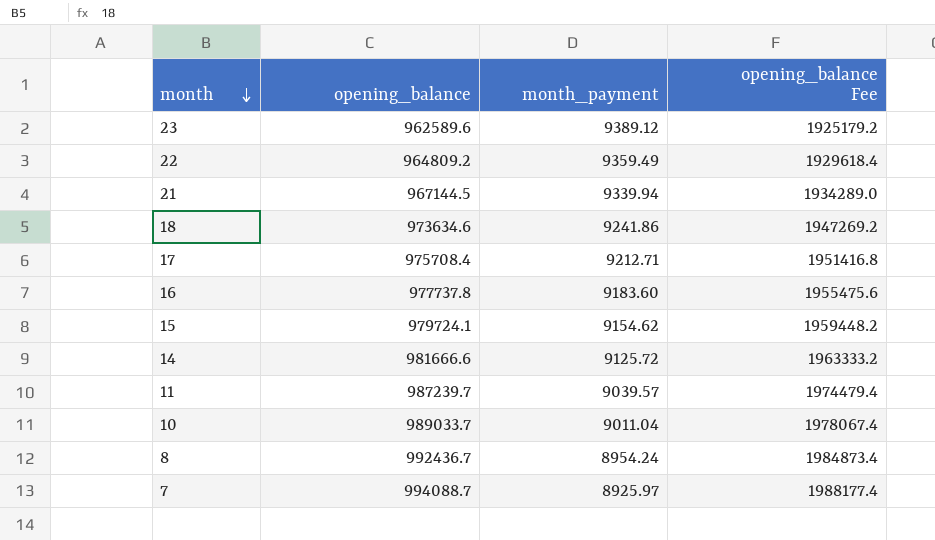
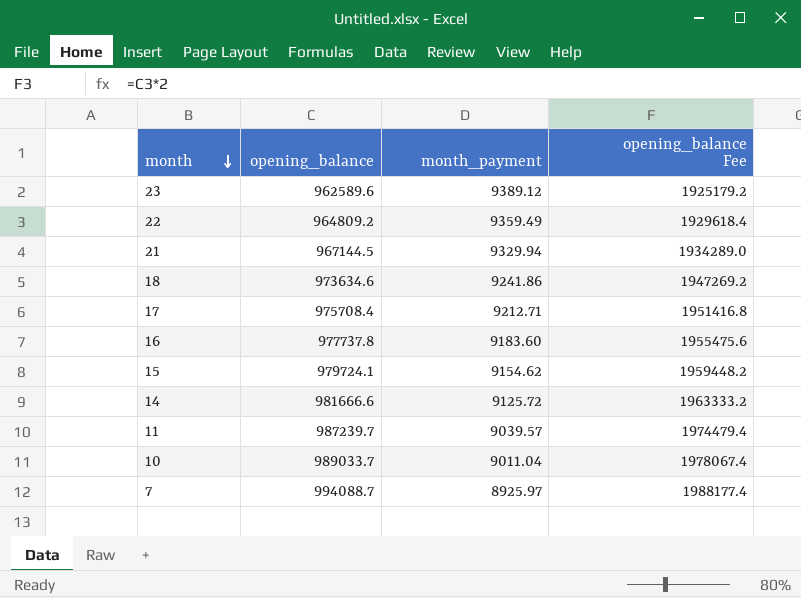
row 8: 992436.7 | 8954.24 | 1984873.4 -> none
21 | month_payment: 9339.94 -> 9329.94

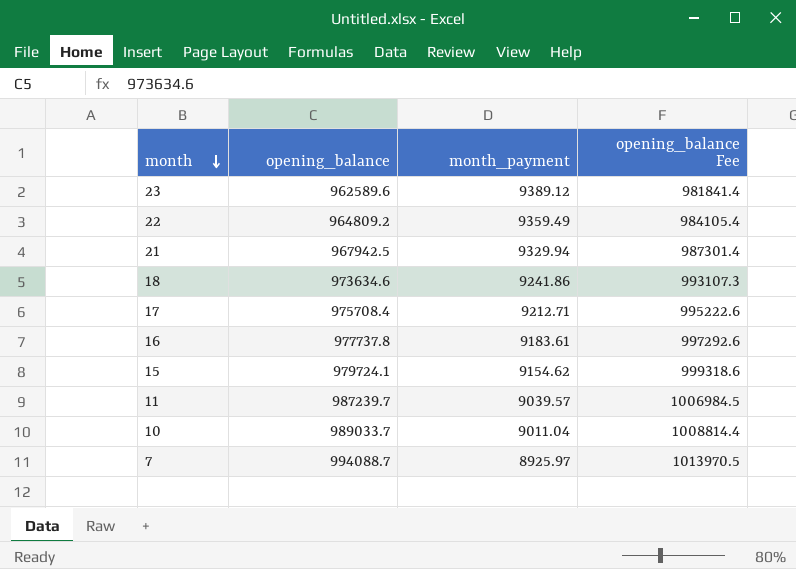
column opening_balance Fee | formula: [opening_balance] * 2 -> [opening_balance] * 1.02
row 14: 981666.6 | 9125.72 | 1963333.2 -> none
21 | opening_balance: 967144.5 -> 967942.5
16 | month_payment: 9183.60 -> 9183.61

